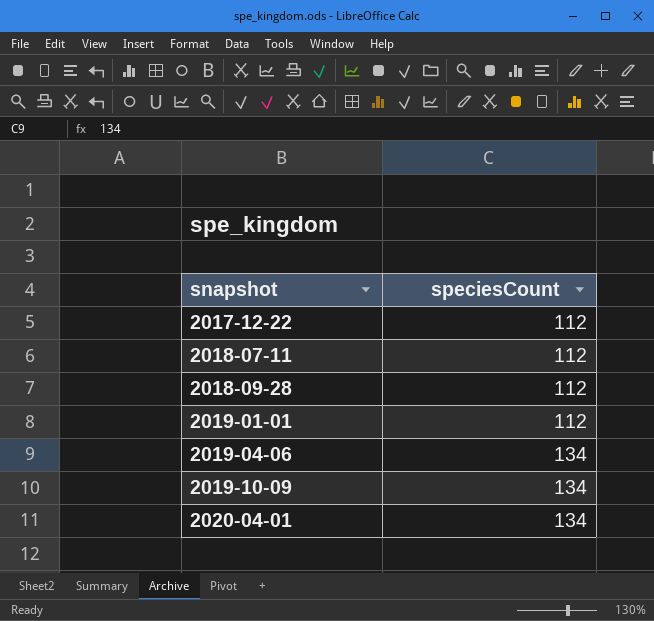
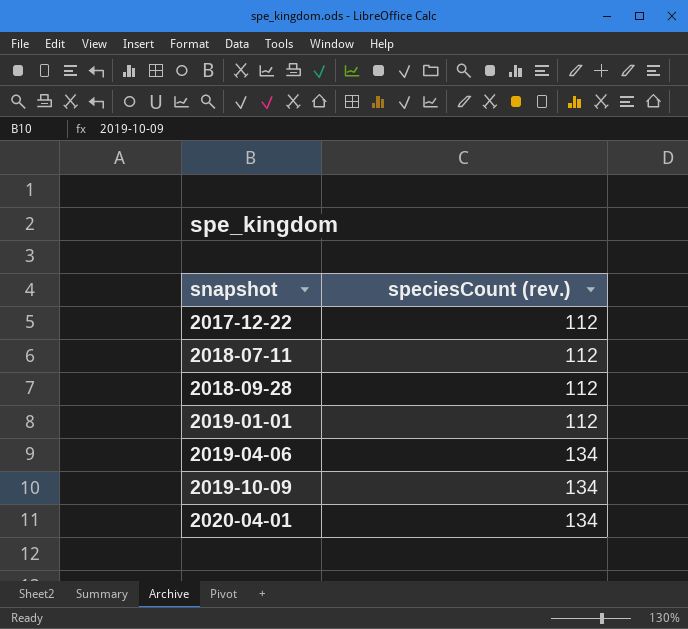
column name: speciesCount -> speciesCount (rev.)

